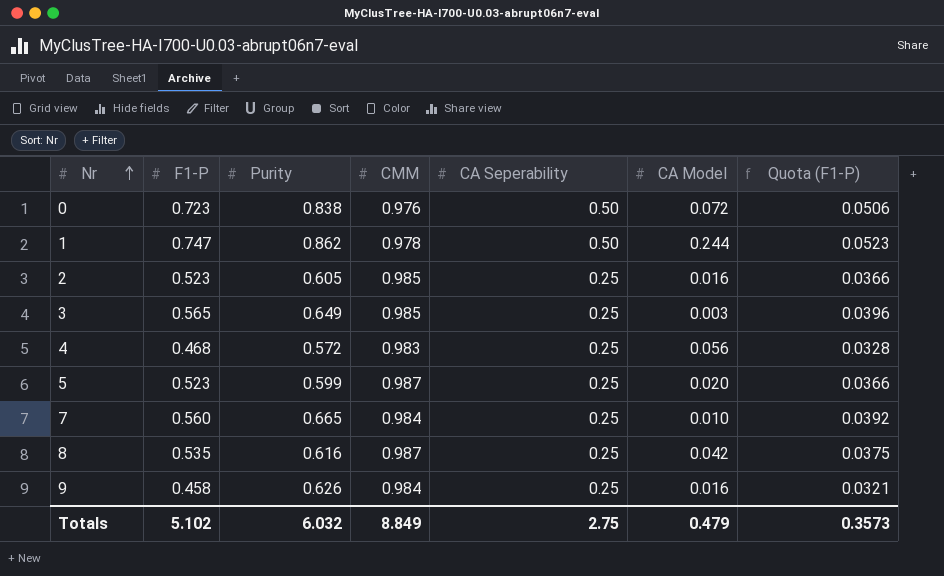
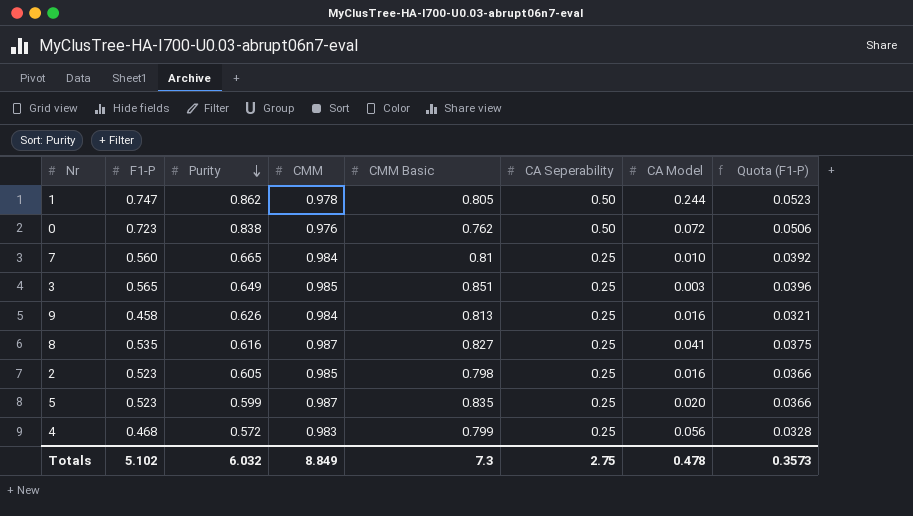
row order: Nr ascending -> Purity descending
column CMM Basic | position: none -> 5
8 | CA Model: 0.042 -> 0.041
Totals | CA Model: 0.479 -> 0.478

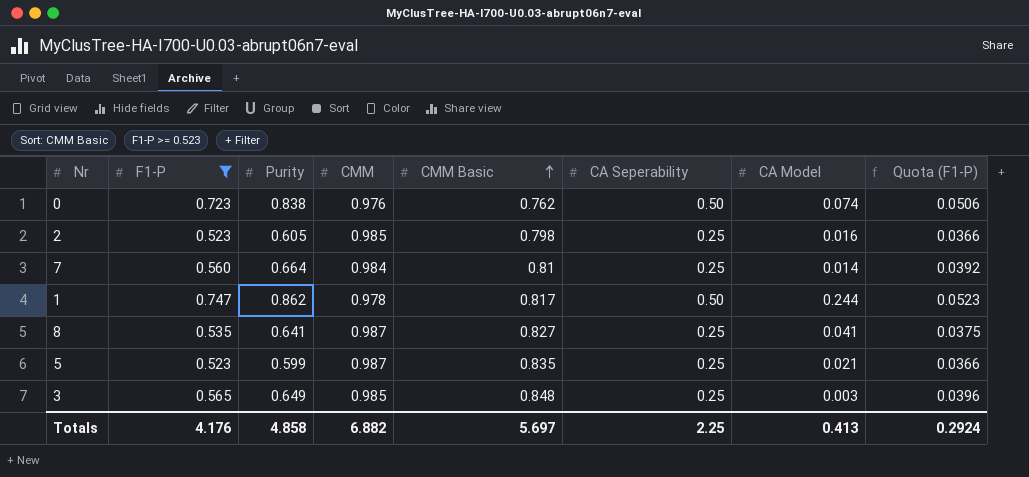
filter: none -> F1-P >= 0.523
row order: Purity descending -> CMM Basic ascending
0 | CA Model: 0.072 -> 0.074
7 | Purity: 0.665 -> 0.664
7 | CA Model: 0.010 -> 0.014
1 | CMM Basic: 0.805 -> 0.817
8 | Purity: 0.616 -> 0.641
5 | CA Model: 0.020 -> 0.021
3 | CMM Basic: 0.851 -> 0.848
Totals | F1-P: 5.102 -> 4.176
Totals | Purity: 6.032 -> 4.858
Totals | CMM: 8.849 -> 6.882
Totals | CMM Basic: 7.3 -> 5.697
Totals | CA Seperability: 2.75 -> 2.25
Totals | CA Model: 0.478 -> 0.413
Totals | Quota (F1-P): 0.3573 -> 0.2924

